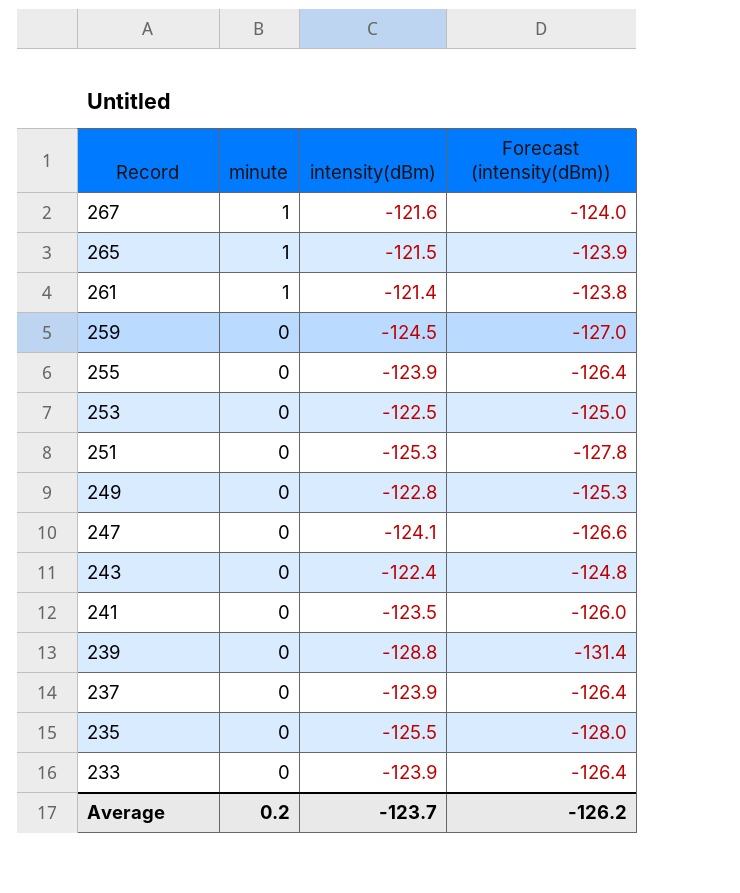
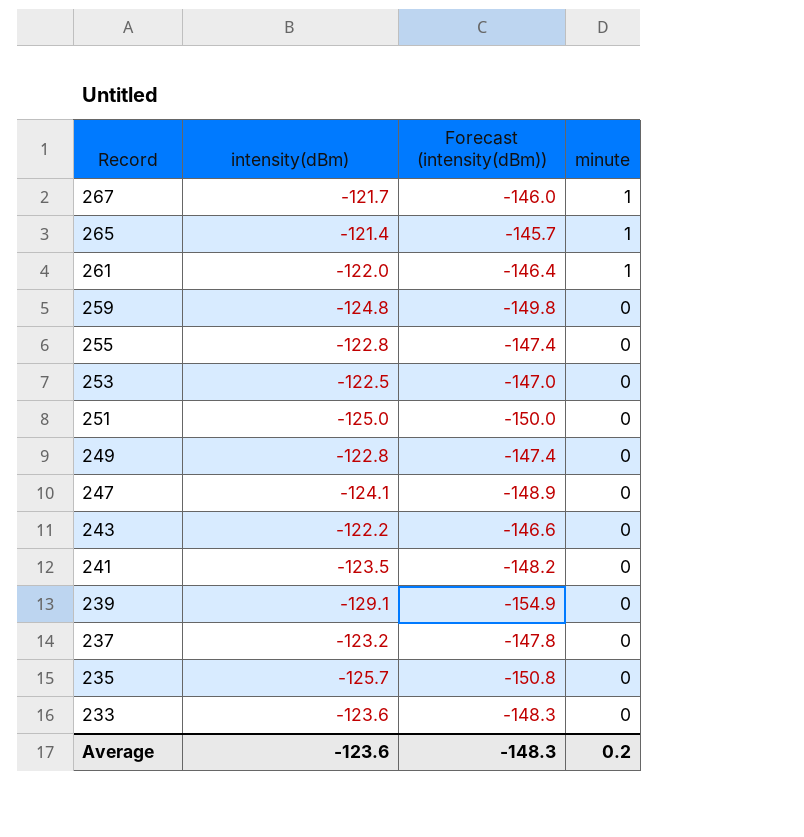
column Forecast (intensity(dBm)) | formula: [intensity(dBm)] * 1.02 -> [intensity(dBm)] * 1.2
column minute | position: 2 -> 4
267 | intensity(dBm): -121.6 -> -121.7
265 | intensity(dBm): -121.5 -> -121.4
261 | intensity(dBm): -121.4 -> -122.0
259 | intensity(dBm): -124.5 -> -124.8
255 | intensity(dBm): -123.9 -> -122.8
251 | intensity(dBm): -125.3 -> -125.0
243 | intensity(dBm): -122.4 -> -122.2
239 | intensity(dBm): -128.8 -> -129.1
237 | intensity(dBm): -123.9 -> -123.2
235 | intensity(dBm): -125.5 -> -125.7
233 | intensity(dBm): -123.9 -> -123.6
Average | intensity(dBm): -123.7 -> -123.6
Average | Forecast (intensity(dBm)): -126.2 -> -148.3

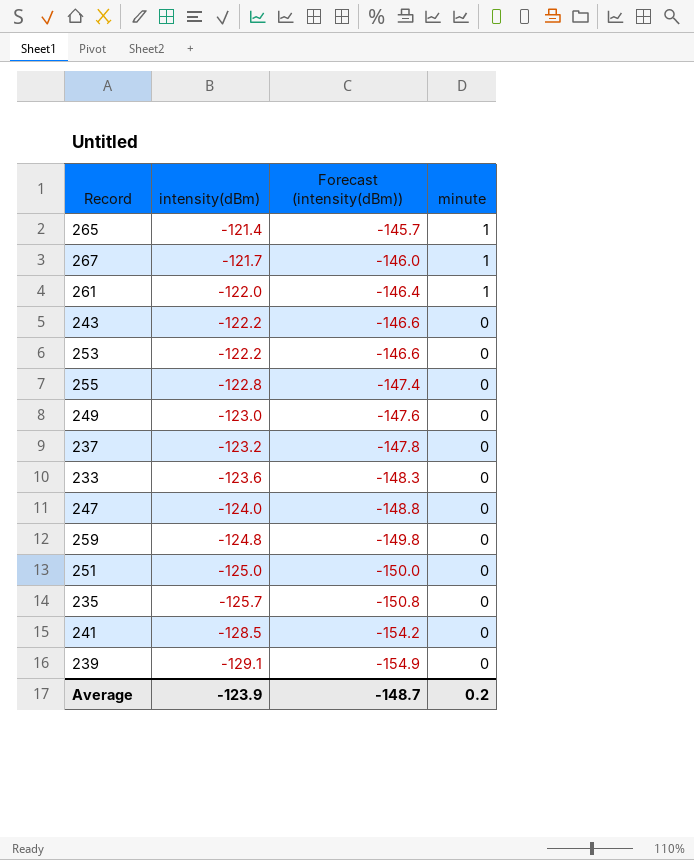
row order: Record descending -> intensity(dBm) descending
253 | intensity(dBm): -122.5 -> -122.2
253 | Forecast (intensity(dBm)): -147.0 -> -146.6
249 | intensity(dBm): -122.8 -> -123.0
249 | Forecast (intensity(dBm)): -147.4 -> -147.6
247 | intensity(dBm): -124.1 -> -124.0
247 | Forecast (intensity(dBm)): -148.9 -> -148.8
241 | intensity(dBm): -123.5 -> -128.5
241 | Forecast (intensity(dBm)): -148.2 -> -154.2
Average | intensity(dBm): -123.6 -> -123.9
Average | Forecast (intensity(dBm)): -148.3 -> -148.7

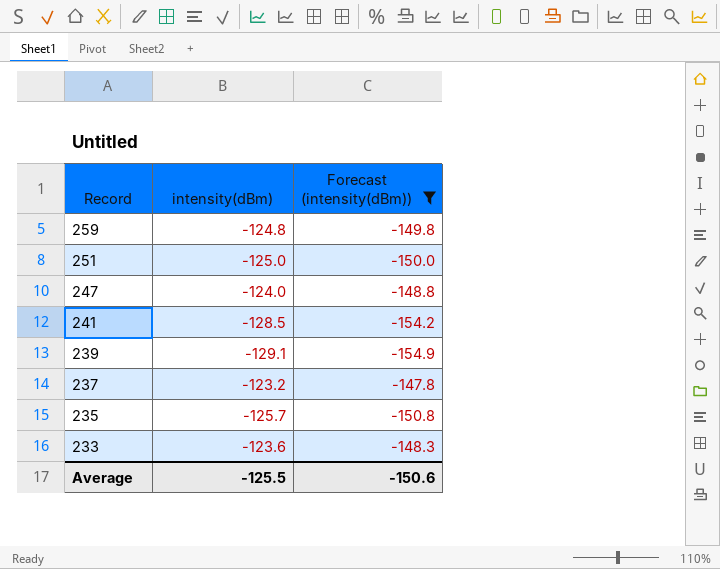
filter: none -> Forecast (intensity(dBm)) <= -147.8
row order: intensity(dBm) descending -> Record descending
column minute | position: 4 -> none
Average | intensity(dBm): -123.9 -> -125.5
Average | Forecast (intensity(dBm)): -148.7 -> -150.6

